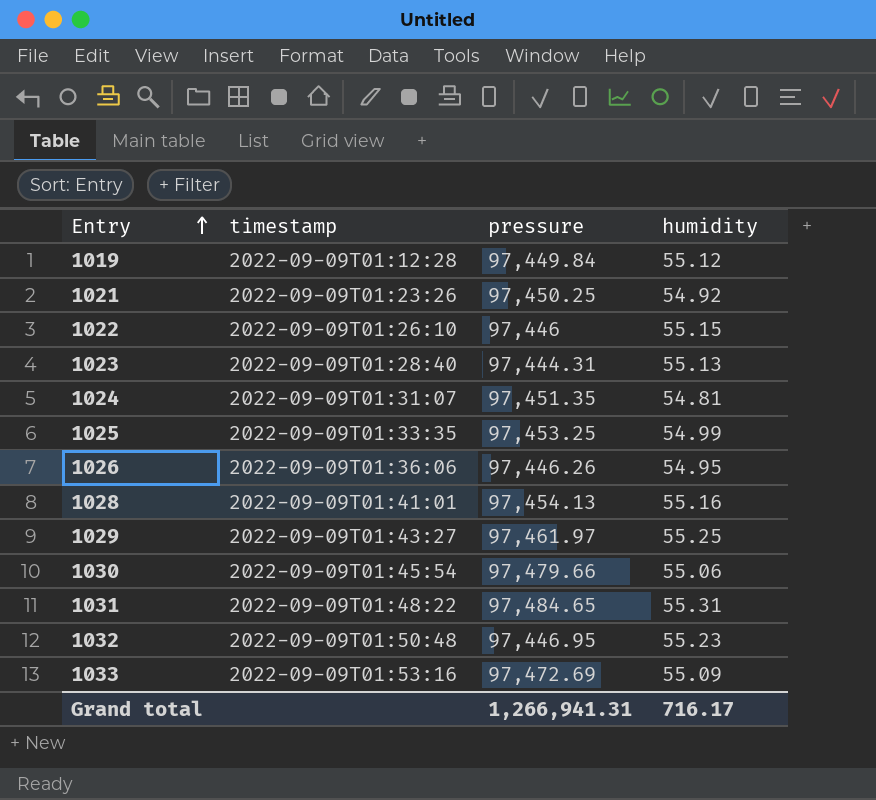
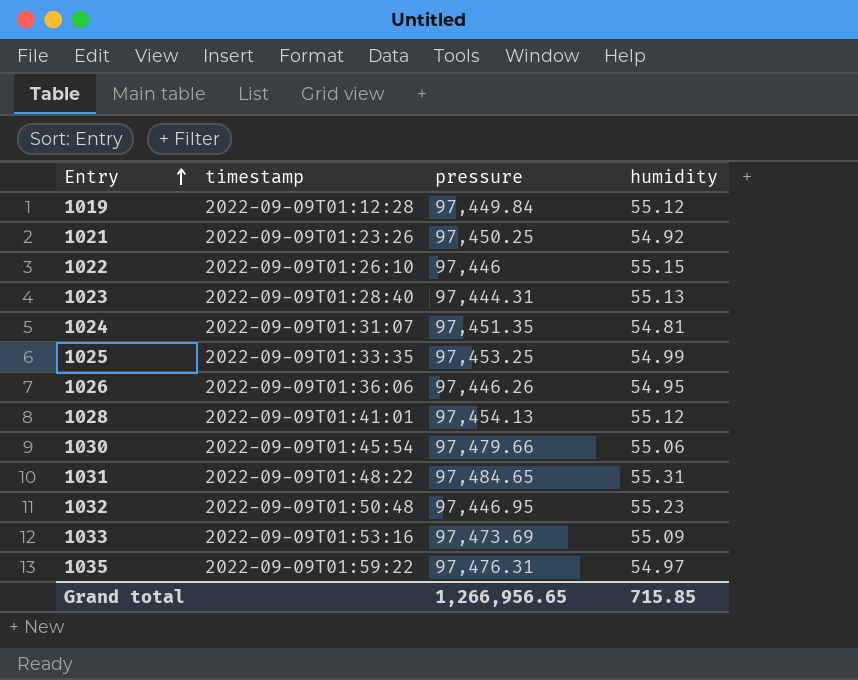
row 1029: 2022-09-09T01:43:27 | 97,461.97 | 55.25 -> none
1028 | humidity: 55.16 -> 55.12
1033 | pressure: 97,472.69 -> 97,473.69
row 1035: none -> 2022-09-09T01:59:22 | 97,476.31 | 54.97
Grand total | pressure: 1,266,941.31 -> 1,266,956.65
Grand total | humidity: 716.17 -> 715.85

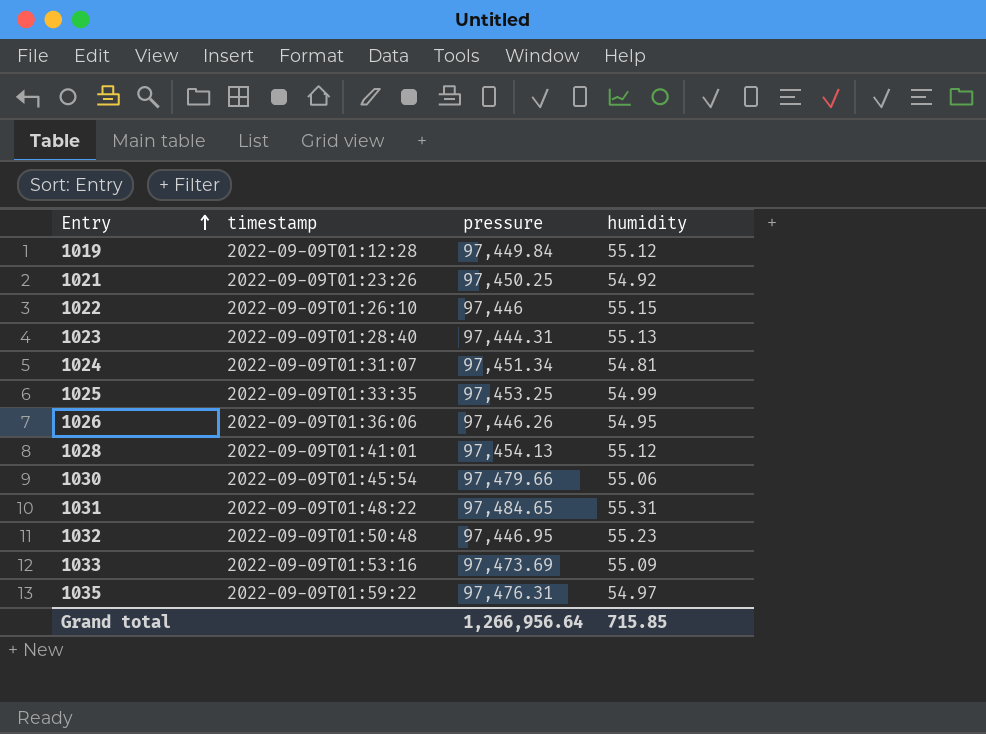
1024 | pressure: 97,451.35 -> 97,451.34
Grand total | pressure: 1,266,956.65 -> 1,266,956.64

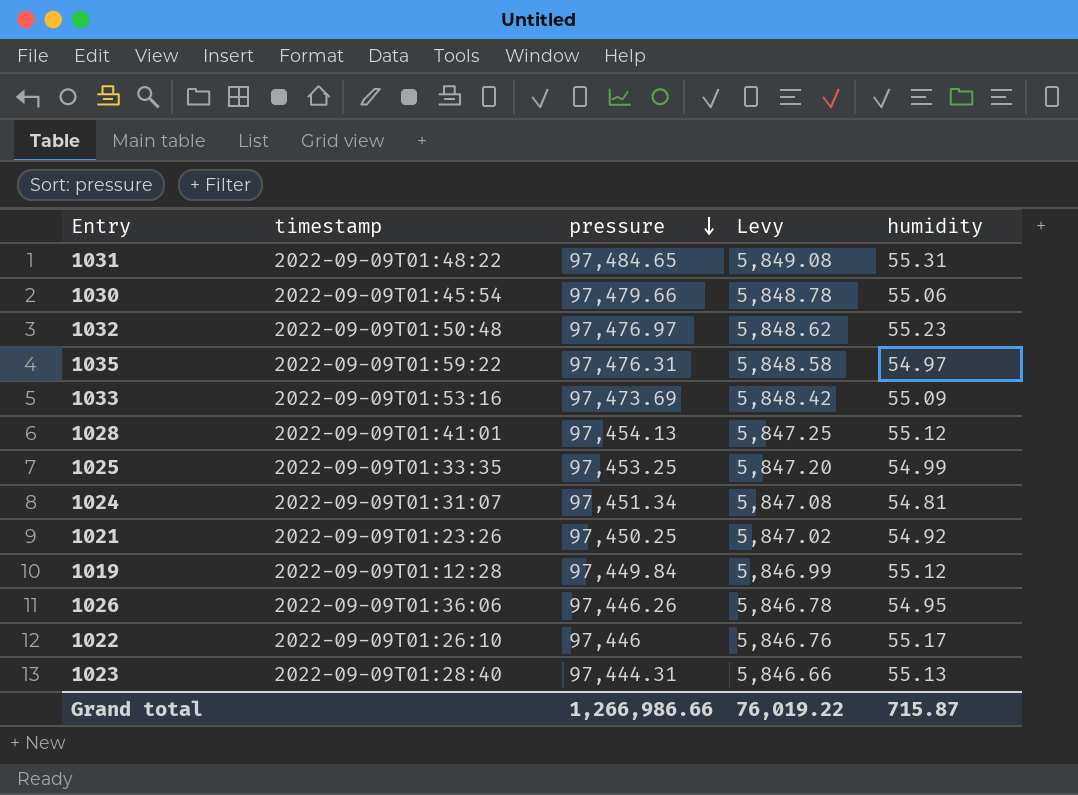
row order: Entry ascending -> pressure descending
column Levy | formula: none -> [pressure] * 0.06
1032 | pressure: 97,446.95 -> 97,476.97
1022 | humidity: 55.15 -> 55.17
Grand total | pressure: 1,266,956.64 -> 1,266,986.66
Grand total | humidity: 715.85 -> 715.87

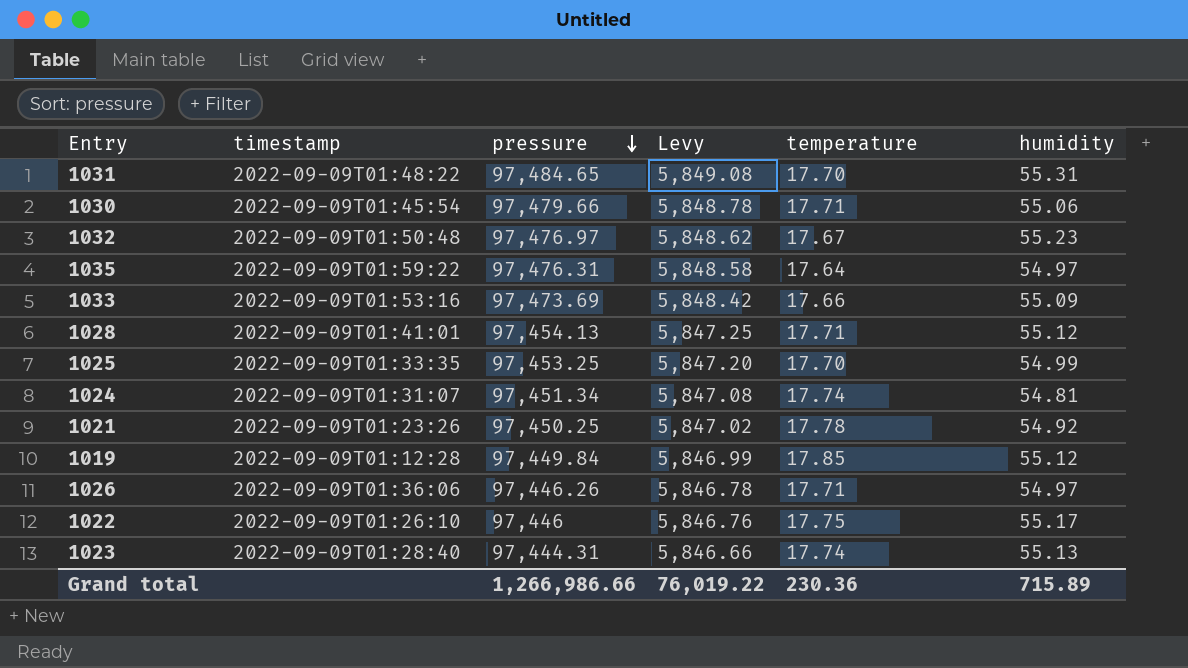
column temperature | position: none -> 5
1026 | humidity: 54.95 -> 54.97
Grand total | humidity: 715.87 -> 715.89

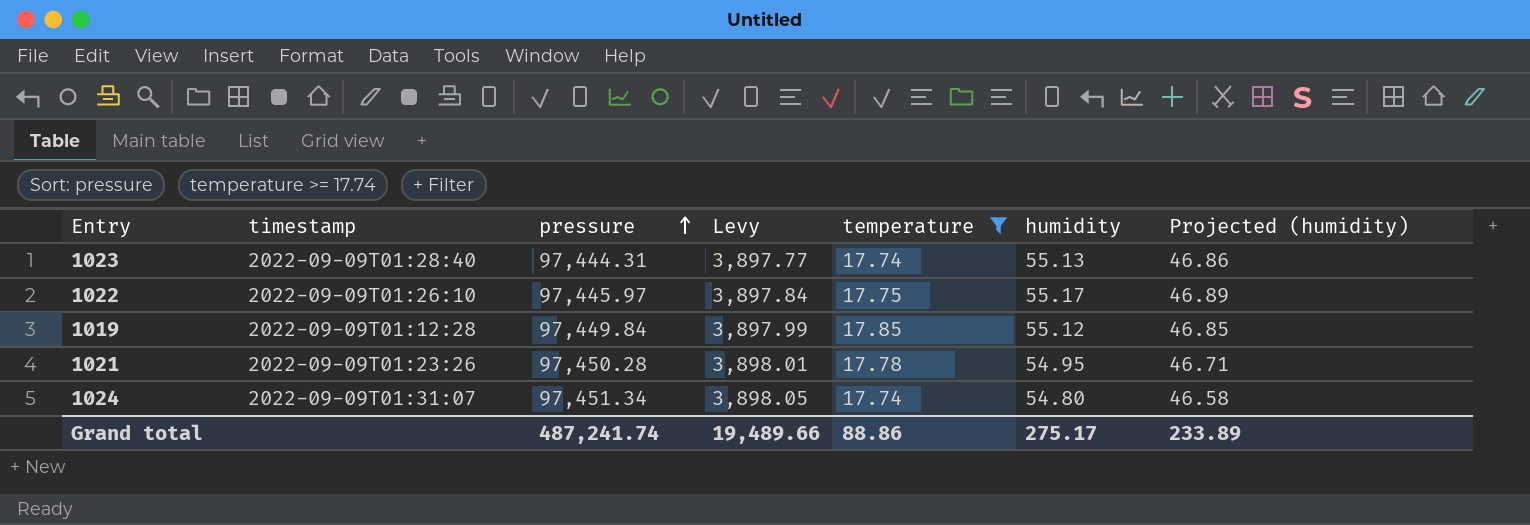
filter: none -> temperature >= 17.74
row order: pressure descending -> pressure ascending
column Levy | formula: [pressure] * 0.06 -> [pressure] * 0.04
column Projected (humidity) | formula: none -> [humidity] * 0.85
1022 | pressure: 97,446 -> 97,445.97
1021 | pressure: 97,450.25 -> 97,450.28
1021 | humidity: 54.92 -> 54.95
1024 | humidity: 54.81 -> 54.80
Grand total | pressure: 1,266,986.66 -> 487,241.74
Grand total | Levy: 76,019.22 -> 19,489.66
Grand total | temperature: 230.36 -> 88.86
Grand total | humidity: 715.89 -> 275.17

